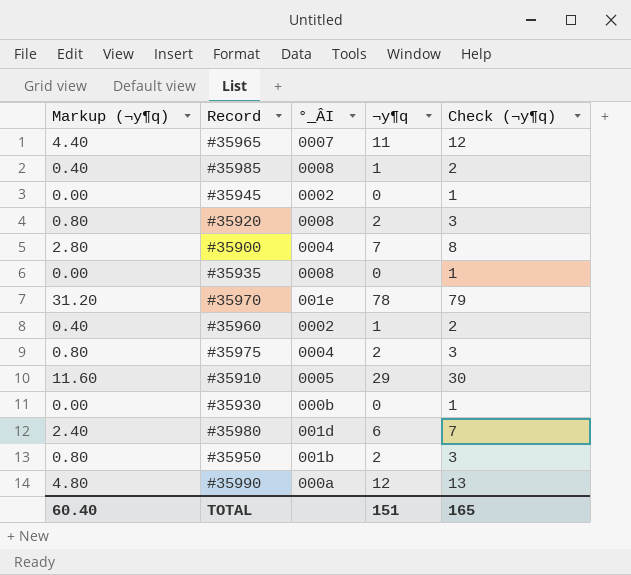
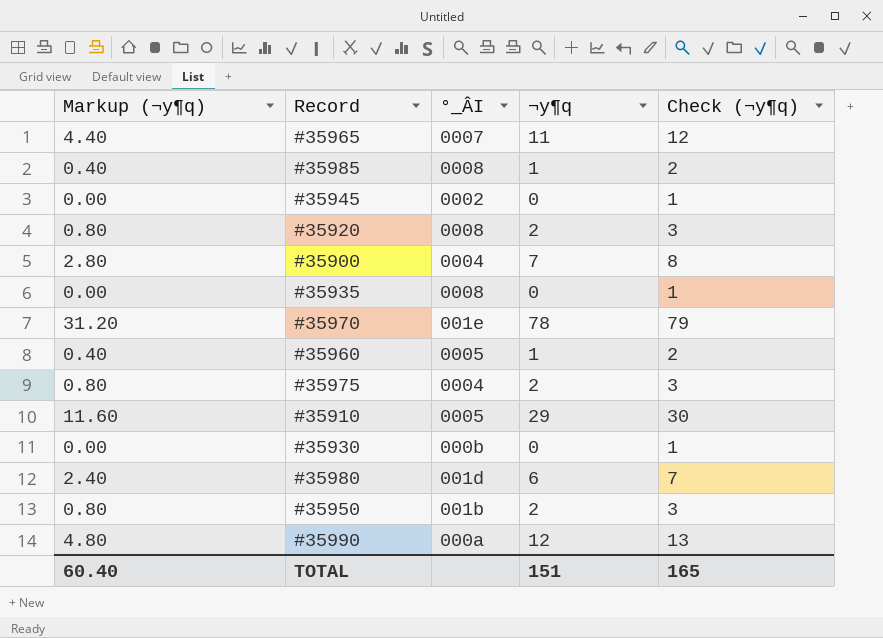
#35960 | °_ÂI: 0002 -> 0005

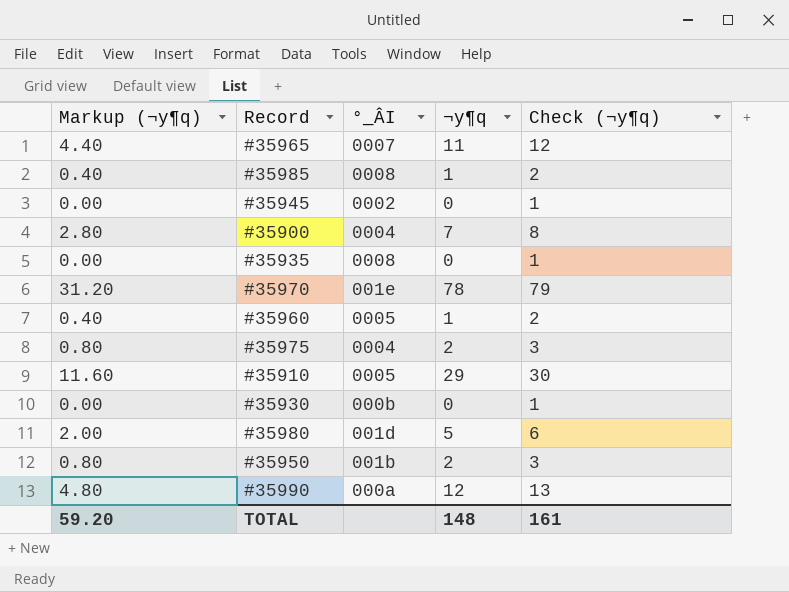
row #35920: 0.80 | 0008 | 2 | 3 -> none
#35980 | Markup (¬y¶q): 2.40 -> 2.00
#35980 | ¬y¶q: 6 -> 5
#35980 | Check (¬y¶q): 7 -> 6
TOTAL | Markup (¬y¶q): 60.40 -> 59.20
TOTAL | ¬y¶q: 151 -> 148
TOTAL | Check (¬y¶q): 165 -> 161

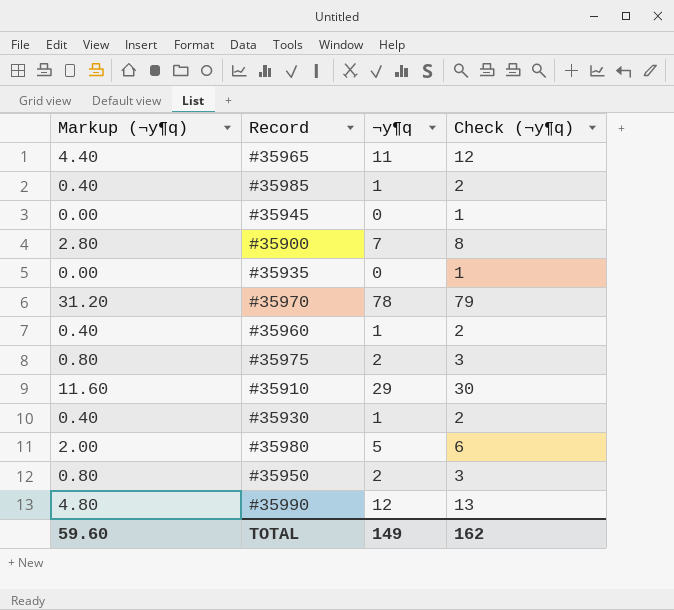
column °_ÂI | position: 3 -> none
#35930 | Markup (¬y¶q): 0.00 -> 0.40
#35930 | ¬y¶q: 0 -> 1
#35930 | Check (¬y¶q): 1 -> 2
TOTAL | Markup (¬y¶q): 59.20 -> 59.60
TOTAL | ¬y¶q: 148 -> 149
TOTAL | Check (¬y¶q): 161 -> 162

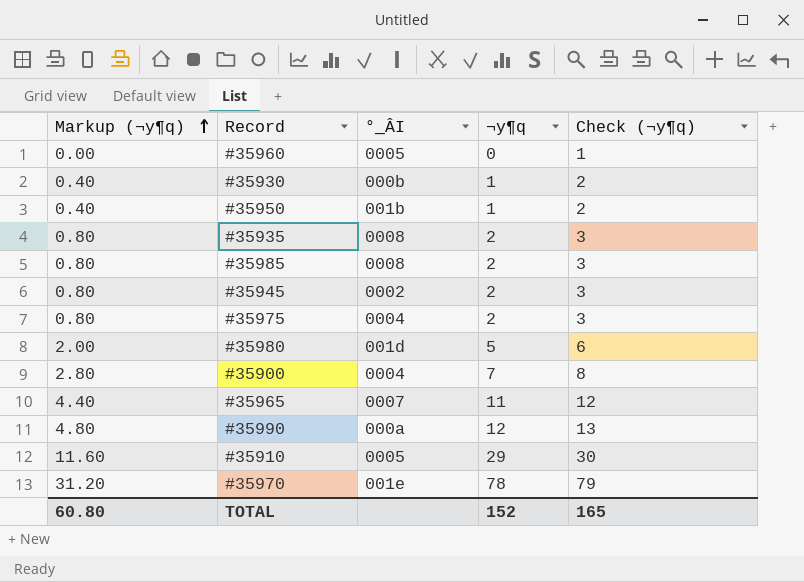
row order: none -> Markup (¬y¶q) ascending
column °_ÂI | position: none -> 3
#35960 | Markup (¬y¶q): 0.40 -> 0.00
#35960 | ¬y¶q: 1 -> 0
#35960 | Check (¬y¶q): 2 -> 1
#35950 | Markup (¬y¶q): 0.80 -> 0.40
#35950 | ¬y¶q: 2 -> 1
#35950 | Check (¬y¶q): 3 -> 2
#35935 | Markup (¬y¶q): 0.00 -> 0.80
#35935 | ¬y¶q: 0 -> 2
#35935 | Check (¬y¶q): 1 -> 3
#35985 | Markup (¬y¶q): 0.40 -> 0.80
#35985 | ¬y¶q: 1 -> 2
#35985 | Check (¬y¶q): 2 -> 3
#35945 | Markup (¬y¶q): 0.00 -> 0.80
#35945 | ¬y¶q: 0 -> 2
#35945 | Check (¬y¶q): 1 -> 3
TOTAL | Markup (¬y¶q): 59.60 -> 60.80
TOTAL | ¬y¶q: 149 -> 152
TOTAL | Check (¬y¶q): 162 -> 165

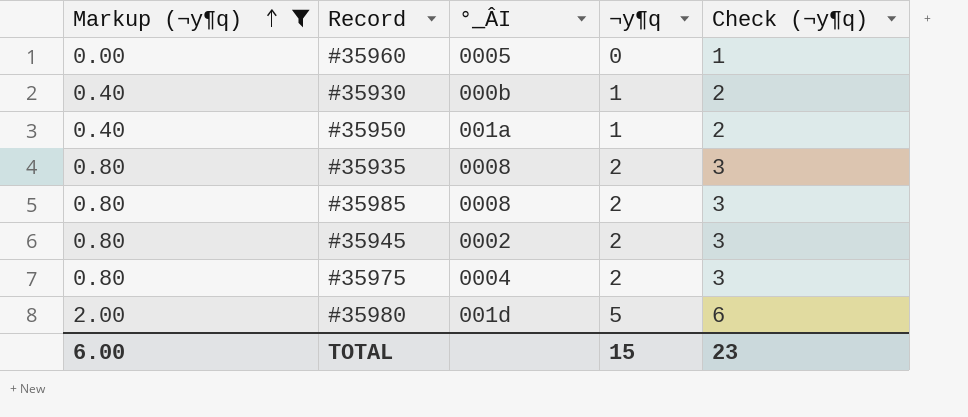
filter: none -> Markup (¬y¶q) <= 2.00
#35950 | °_ÂI: 001b -> 001a
TOTAL | Markup (¬y¶q): 60.80 -> 6.00
TOTAL | ¬y¶q: 152 -> 15
TOTAL | Check (¬y¶q): 165 -> 23

